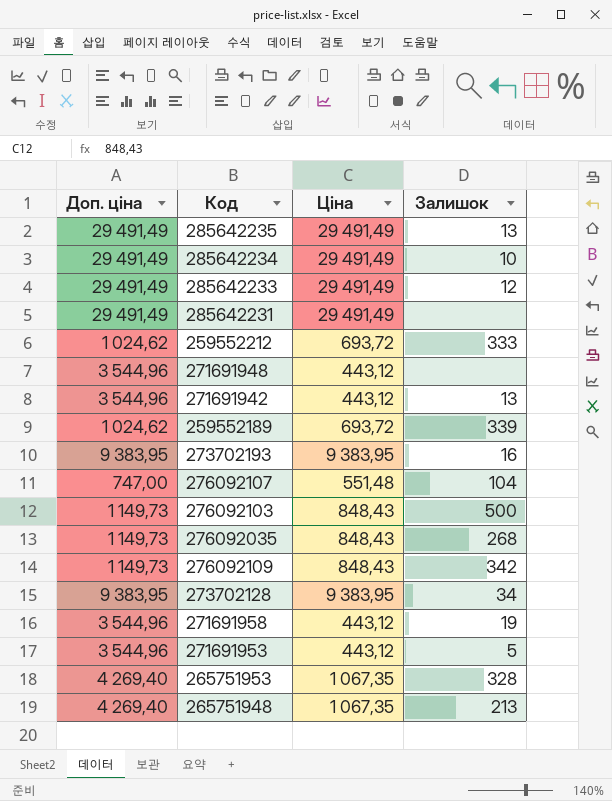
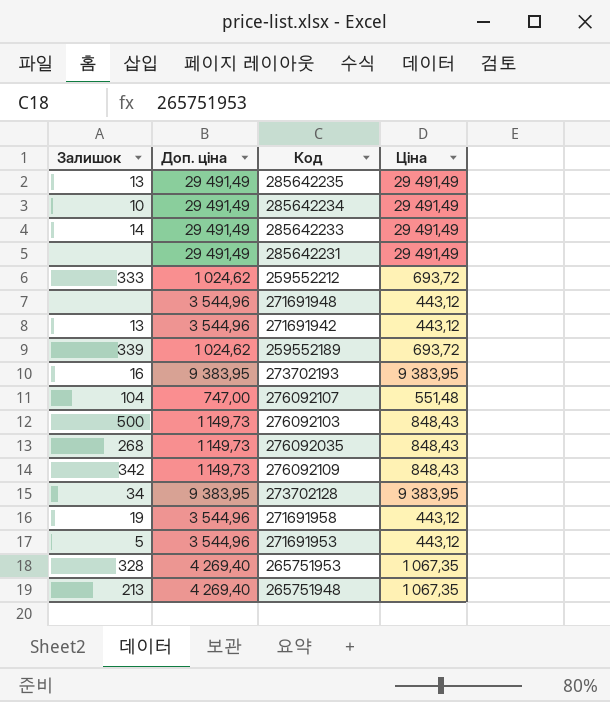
column Залишок | position: 4 -> 1
285642233 | Залишок: 12 -> 14

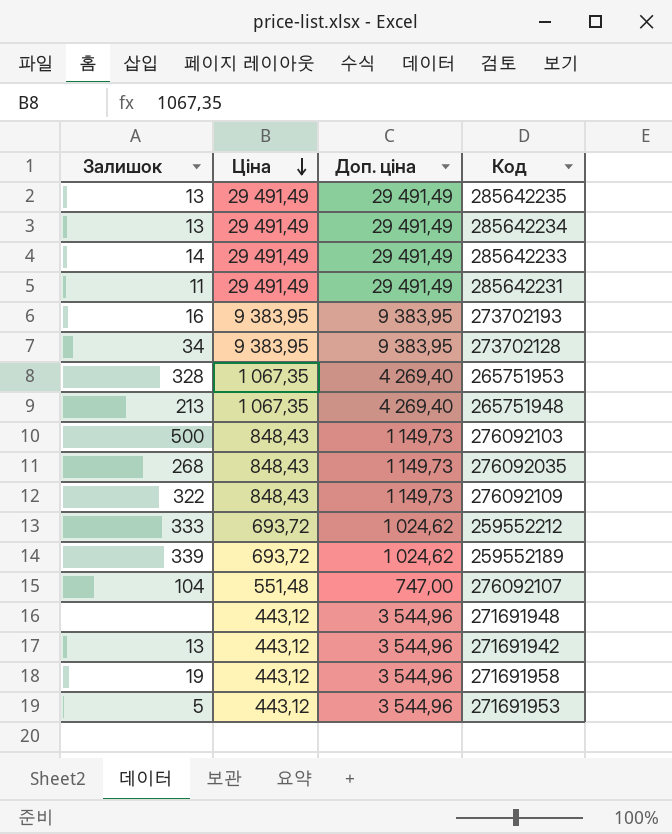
row order: none -> Ціна descending
column Ціна | position: 4 -> 2
285642234 | Залишок: 10 -> 13
285642231 | Залишок: none -> 11
276092109 | Залишок: 342 -> 322

